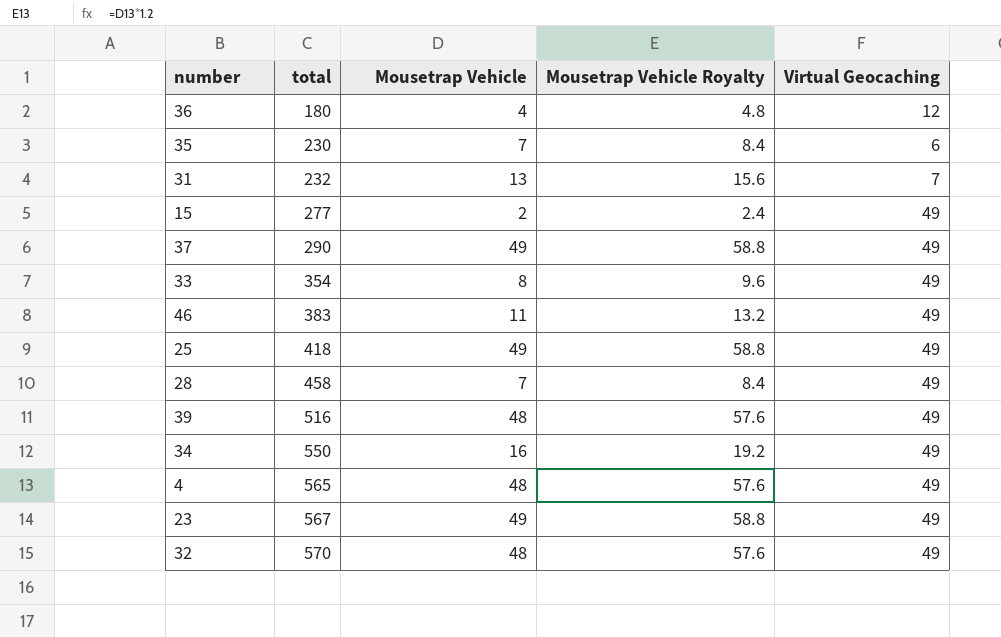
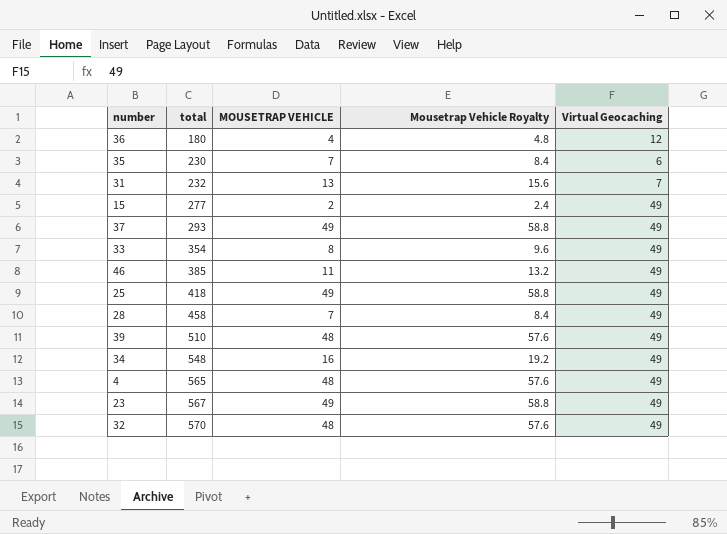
column name: Mousetrap Vehicle -> MOUSETRAP VEHICLE
37 | total: 290 -> 293
46 | total: 383 -> 385
39 | total: 516 -> 510
34 | total: 550 -> 548

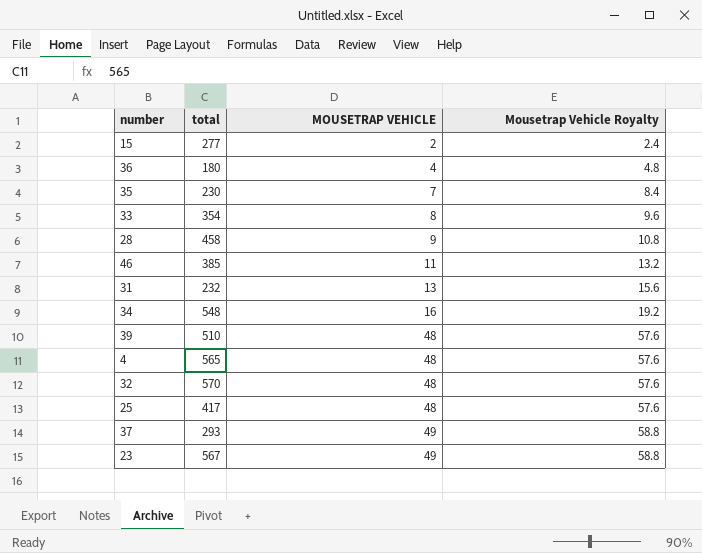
row order: total ascending -> MOUSETRAP VEHICLE ascending
column Virtual Geocaching | position: 5 -> none
28 | MOUSETRAP VEHICLE: 7 -> 9
28 | Mousetrap Vehicle Royalty: 8.4 -> 10.8
25 | total: 418 -> 417
25 | MOUSETRAP VEHICLE: 49 -> 48
25 | Mousetrap Vehicle Royalty: 58.8 -> 57.6

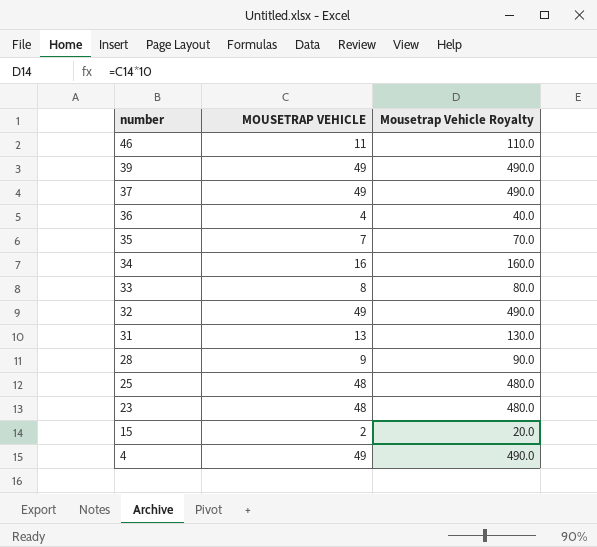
row order: MOUSETRAP VEHICLE ascending -> number descending
column total | position: 2 -> none
column Mousetrap Vehicle Royalty | formula: [MOUSETRAP VEHICLE] * 1.2 -> [MOUSETRAP VEHICLE] * 10
39 | MOUSETRAP VEHICLE: 48 -> 49
32 | MOUSETRAP VEHICLE: 48 -> 49
23 | MOUSETRAP VEHICLE: 49 -> 48
4 | MOUSETRAP VEHICLE: 48 -> 49

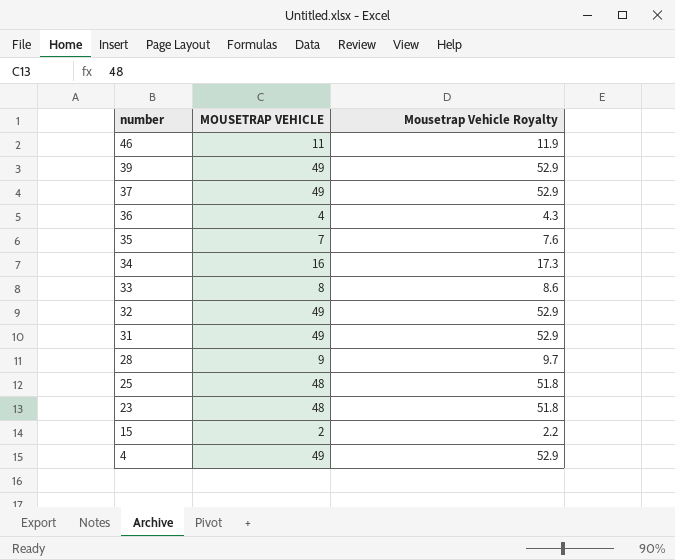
column Mousetrap Vehicle Royalty | formula: [MOUSETRAP VEHICLE] * 10 -> [MOUSETRAP VEHICLE] * 1.08
31 | MOUSETRAP VEHICLE: 13 -> 49

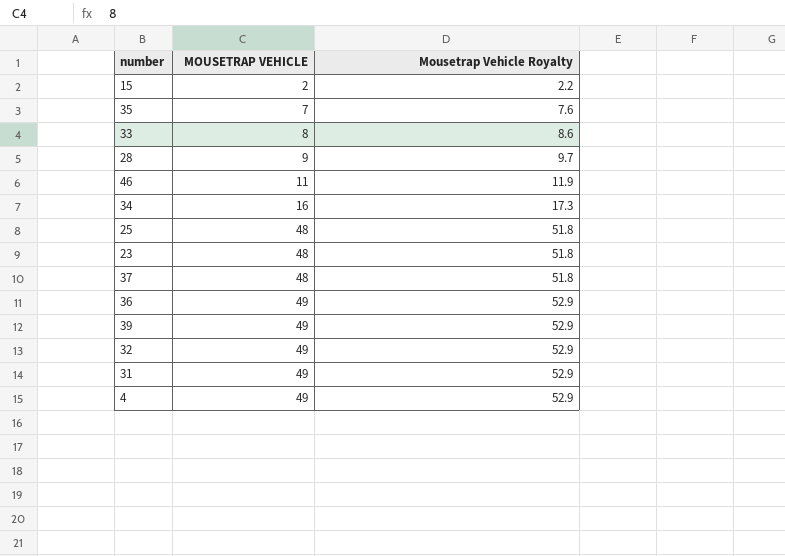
row order: number descending -> MOUSETRAP VEHICLE ascending
37 | MOUSETRAP VEHICLE: 49 -> 48
37 | Mousetrap Vehicle Royalty: 52.9 -> 51.8
36 | MOUSETRAP VEHICLE: 4 -> 49
36 | Mousetrap Vehicle Royalty: 4.3 -> 52.9

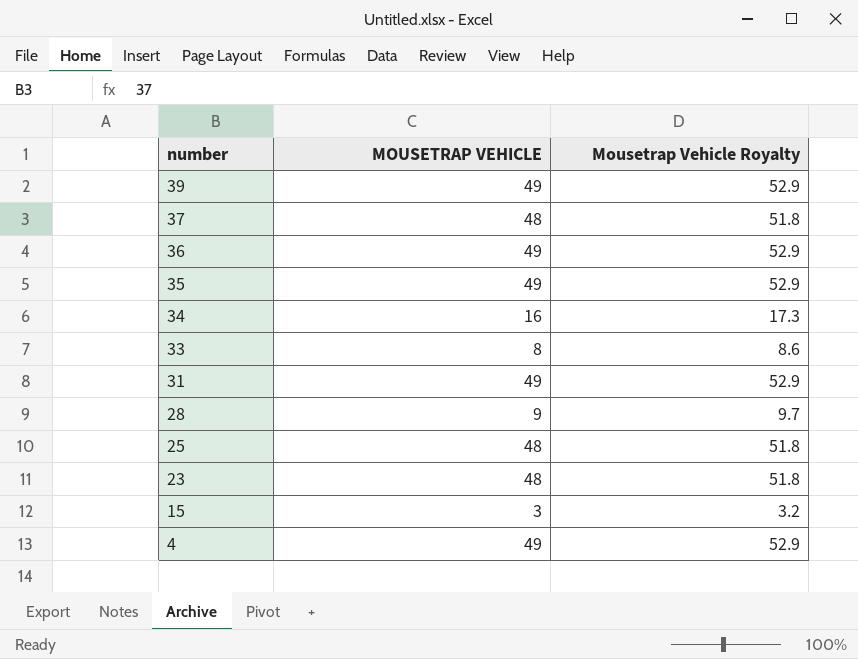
row order: MOUSETRAP VEHICLE ascending -> number descending
row 46: 11 | 11.9 -> none
row 32: 49 | 52.9 -> none
35 | MOUSETRAP VEHICLE: 7 -> 49
35 | Mousetrap Vehicle Royalty: 7.6 -> 52.9
15 | MOUSETRAP VEHICLE: 2 -> 3
15 | Mousetrap Vehicle Royalty: 2.2 -> 3.2

